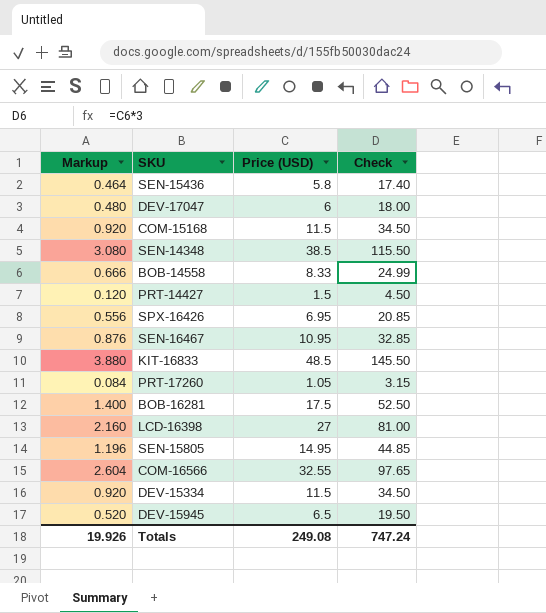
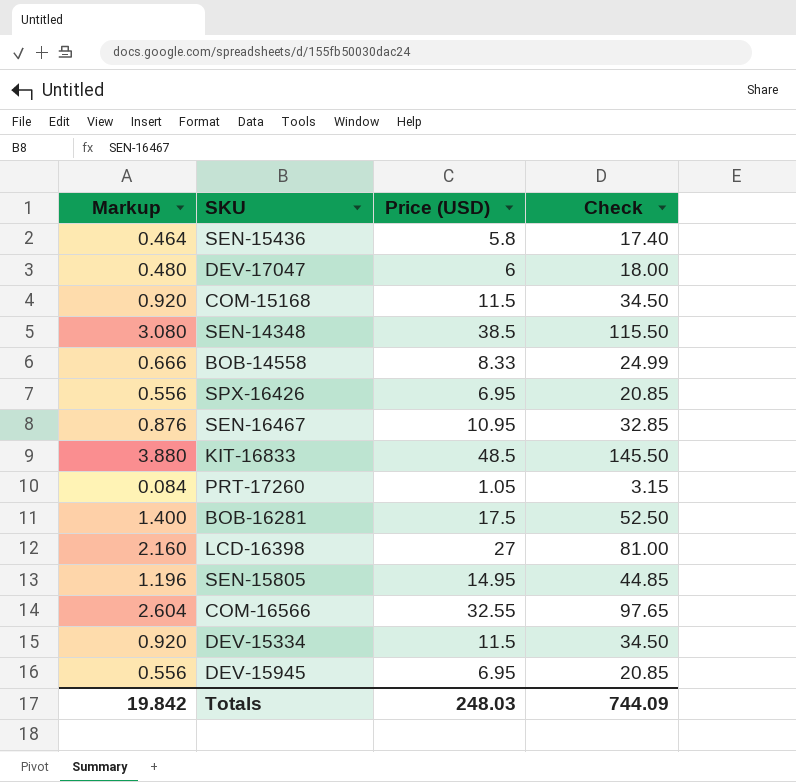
row PRT-14427: 0.120 | 1.5 | 4.50 -> none
DEV-15945 | Markup: 0.520 -> 0.556
DEV-15945 | Price (USD): 6.5 -> 6.95
DEV-15945 | Check: 19.50 -> 20.85
Totals | Markup: 19.926 -> 19.842
Totals | Price (USD): 249.08 -> 248.03
Totals | Check: 747.24 -> 744.09

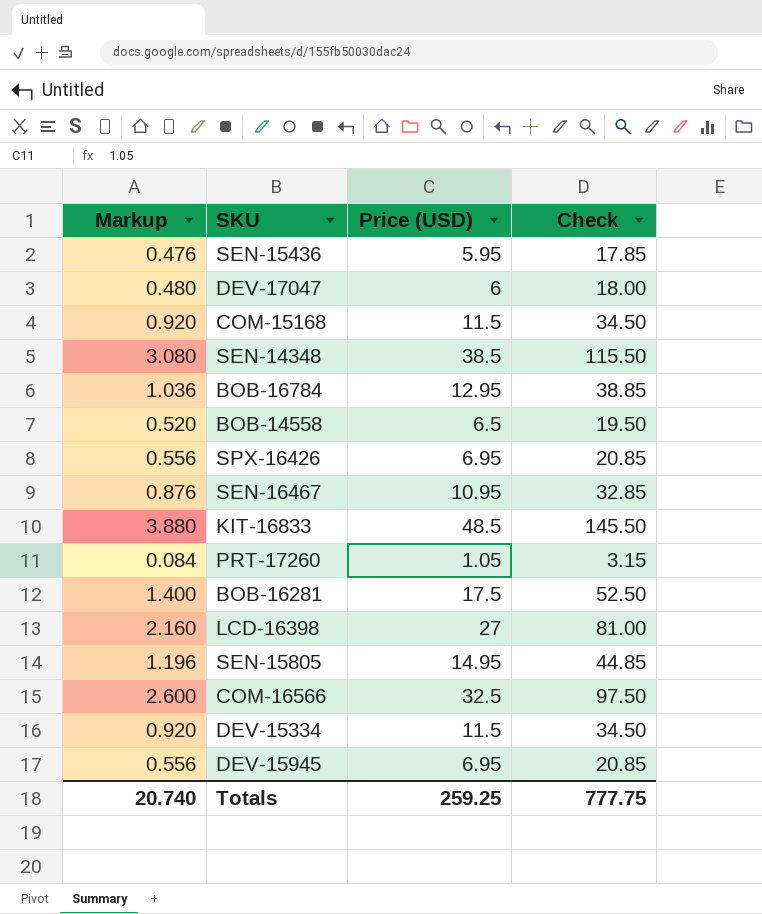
SEN-15436 | Markup: 0.464 -> 0.476
SEN-15436 | Price (USD): 5.8 -> 5.95
SEN-15436 | Check: 17.40 -> 17.85
row BOB-16784: none -> 1.036 | 12.95 | 38.85
BOB-14558 | Markup: 0.666 -> 0.520
BOB-14558 | Price (USD): 8.33 -> 6.5
BOB-14558 | Check: 24.99 -> 19.50
COM-16566 | Markup: 2.604 -> 2.600
COM-16566 | Price (USD): 32.55 -> 32.5
COM-16566 | Check: 97.65 -> 97.50
Totals | Markup: 19.842 -> 20.740
Totals | Price (USD): 248.03 -> 259.25
Totals | Check: 744.09 -> 777.75

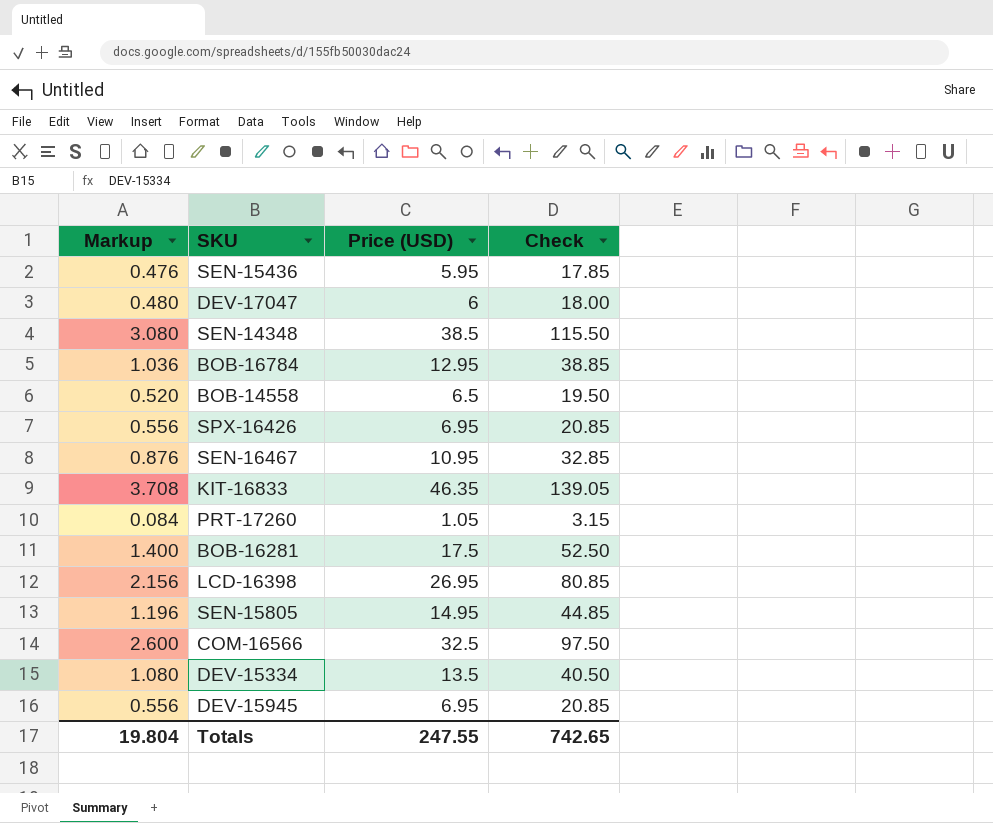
row COM-15168: 0.920 | 11.5 | 34.50 -> none
KIT-16833 | Markup: 3.880 -> 3.708
KIT-16833 | Price (USD): 48.5 -> 46.35
KIT-16833 | Check: 145.50 -> 139.05
LCD-16398 | Markup: 2.160 -> 2.156
LCD-16398 | Price (USD): 27 -> 26.95
LCD-16398 | Check: 81.00 -> 80.85
DEV-15334 | Markup: 0.920 -> 1.080
DEV-15334 | Price (USD): 11.5 -> 13.5
DEV-15334 | Check: 34.50 -> 40.50
Totals | Markup: 20.740 -> 19.804
Totals | Price (USD): 259.25 -> 247.55
Totals | Check: 777.75 -> 742.65

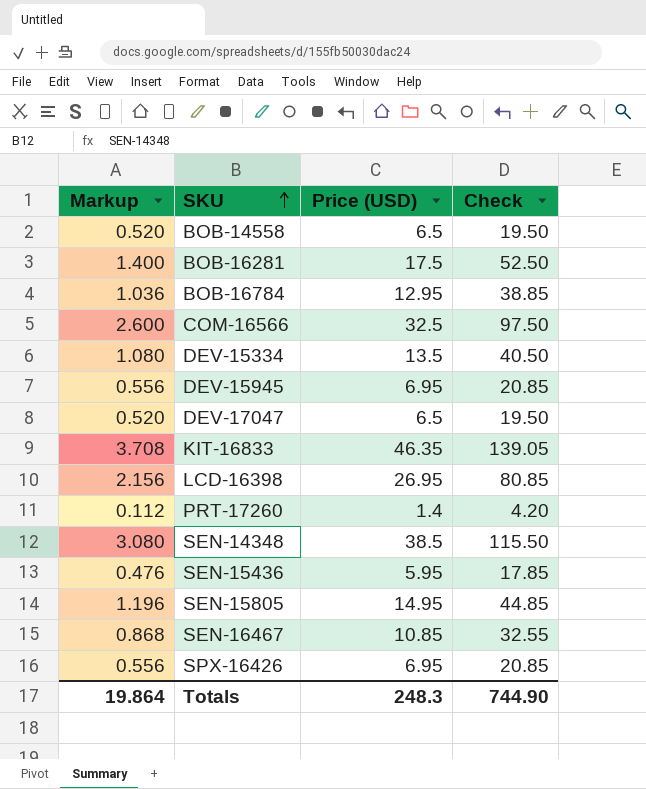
row order: none -> SKU ascending
DEV-17047 | Markup: 0.480 -> 0.520
DEV-17047 | Price (USD): 6 -> 6.5
DEV-17047 | Check: 18.00 -> 19.50
PRT-17260 | Markup: 0.084 -> 0.112
PRT-17260 | Price (USD): 1.05 -> 1.4
PRT-17260 | Check: 3.15 -> 4.20
SEN-16467 | Markup: 0.876 -> 0.868
SEN-16467 | Price (USD): 10.95 -> 10.85
SEN-16467 | Check: 32.85 -> 32.55
Totals | Markup: 19.804 -> 19.864
Totals | Price (USD): 247.55 -> 248.3
Totals | Check: 742.65 -> 744.90

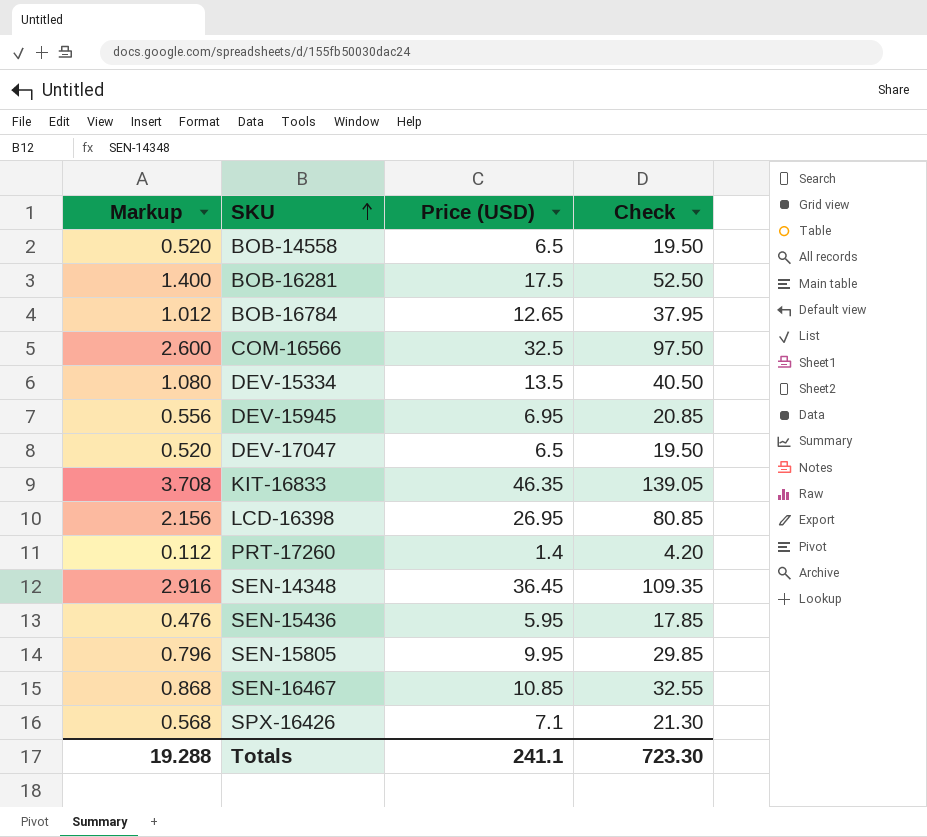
BOB-16784 | Markup: 1.036 -> 1.012
BOB-16784 | Price (USD): 12.95 -> 12.65
BOB-16784 | Check: 38.85 -> 37.95
SEN-14348 | Markup: 3.080 -> 2.916
SEN-14348 | Price (USD): 38.5 -> 36.45
SEN-14348 | Check: 115.50 -> 109.35
SEN-15805 | Markup: 1.196 -> 0.796
SEN-15805 | Price (USD): 14.95 -> 9.95
SEN-15805 | Check: 44.85 -> 29.85
SPX-16426 | Markup: 0.556 -> 0.568
SPX-16426 | Price (USD): 6.95 -> 7.1
SPX-16426 | Check: 20.85 -> 21.30
Totals | Markup: 19.864 -> 19.288
Totals | Price (USD): 248.3 -> 241.1
Totals | Check: 744.90 -> 723.30

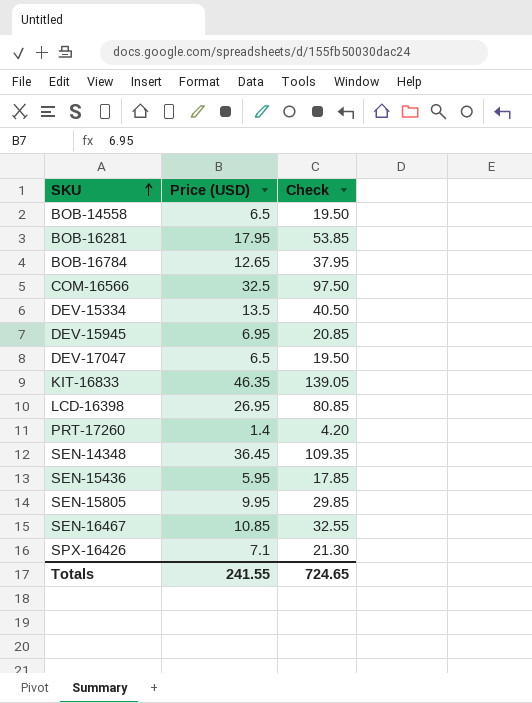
column Markup | formula: [Price (USD)] * 0.08 -> none
BOB-16281 | Price (USD): 17.5 -> 17.95
BOB-16281 | Check: 52.50 -> 53.85
Totals | Price (USD): 241.1 -> 241.55
Totals | Check: 723.30 -> 724.65

